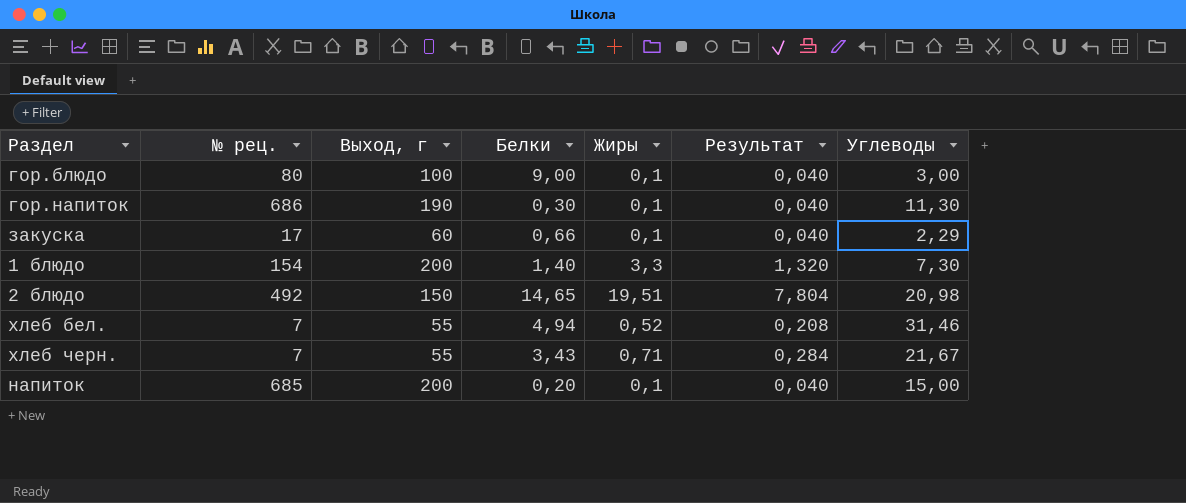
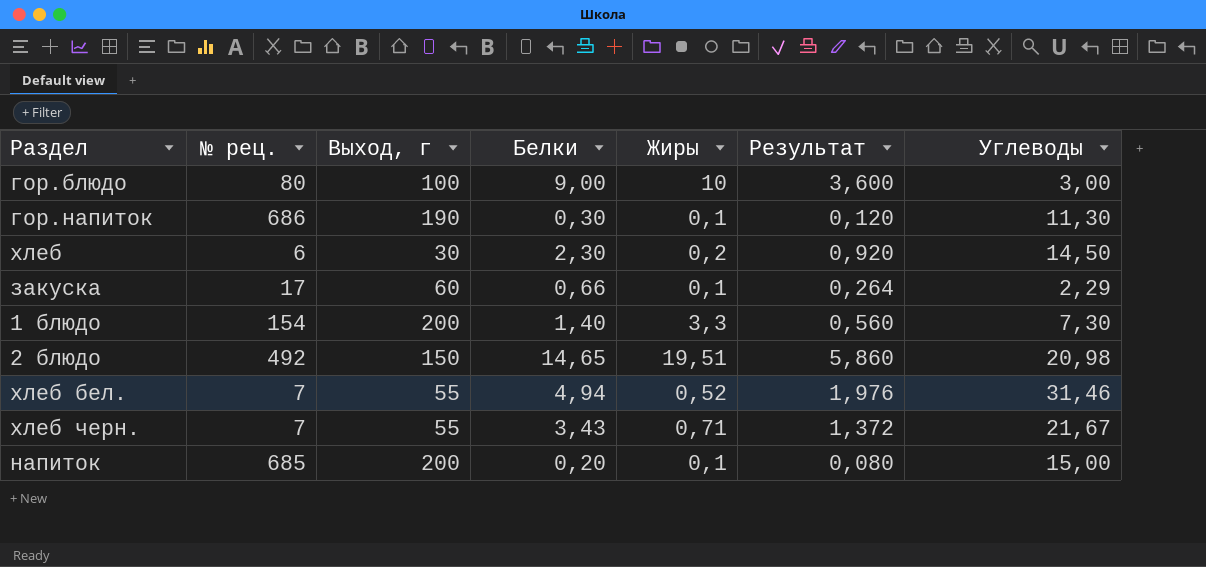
column Результат | formula: [Жиры] * 0,4 -> [Белки] * 0,4
гор.блюдо | Жиры: 0,1 -> 10
row хлеб: none -> 6 | 30 | 2,30 | 0,2 | 0,920 | 14,50

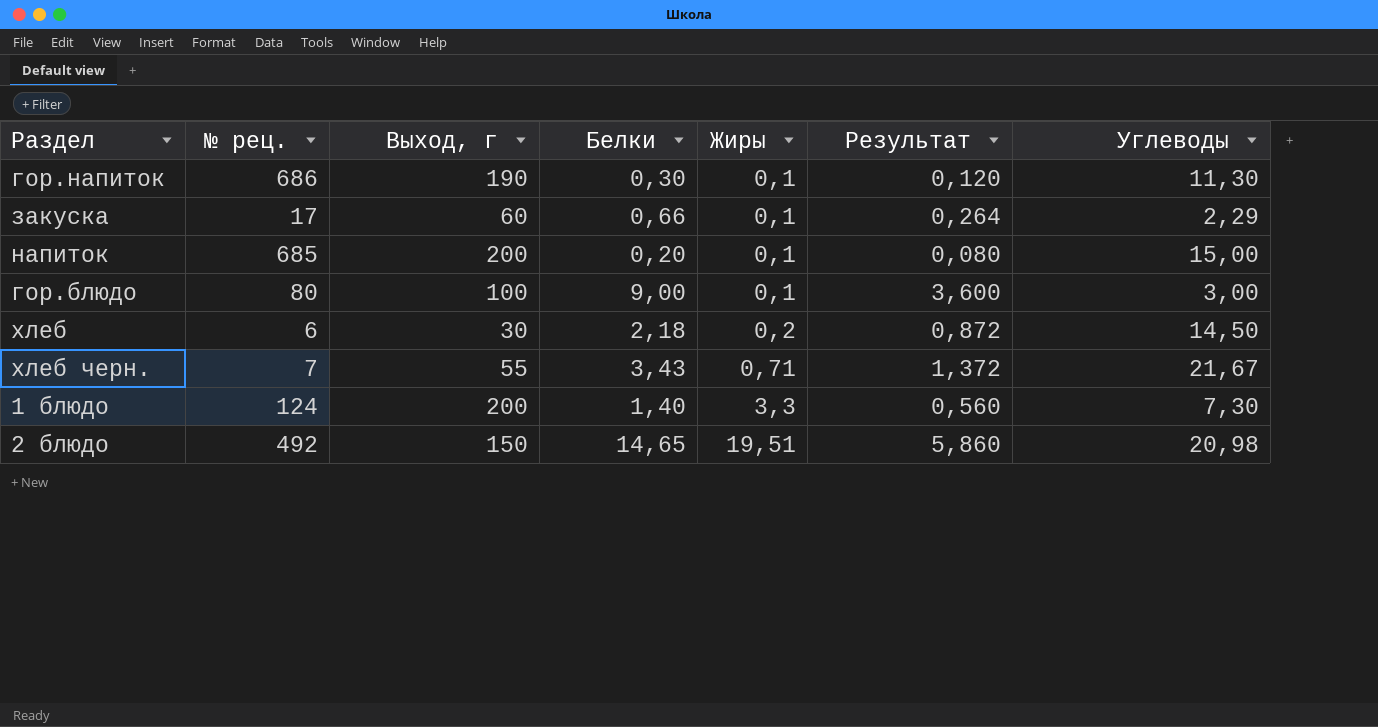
row order: none -> Жиры ascending
row хлеб бел.: 7 | 55 | 4,94 | 0,52 | 1,976 | 31,46 -> none
гор.блюдо | Жиры: 10 -> 0,1
хлеб | Белки: 2,30 -> 2,18
хлеб | Результат: 0,920 -> 0,872
1 блюдо | № рец.: 154 -> 124

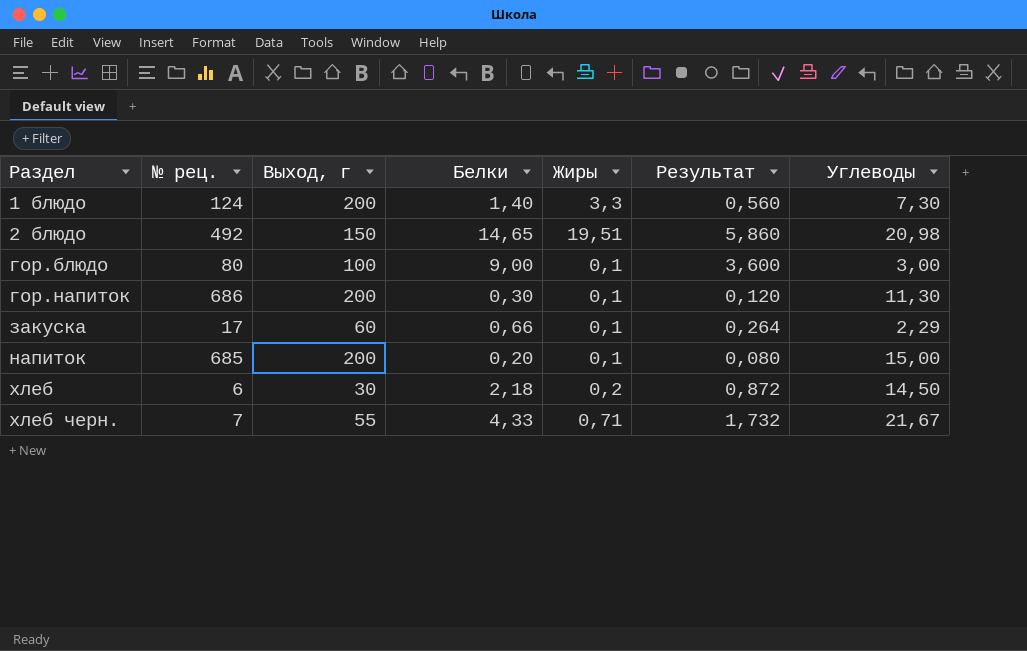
row order: Жиры ascending -> Раздел ascending
гор.напиток | Выход, г: 190 -> 200
хлеб черн. | Белки: 3,43 -> 4,33
хлеб черн. | Результат: 1,372 -> 1,732

